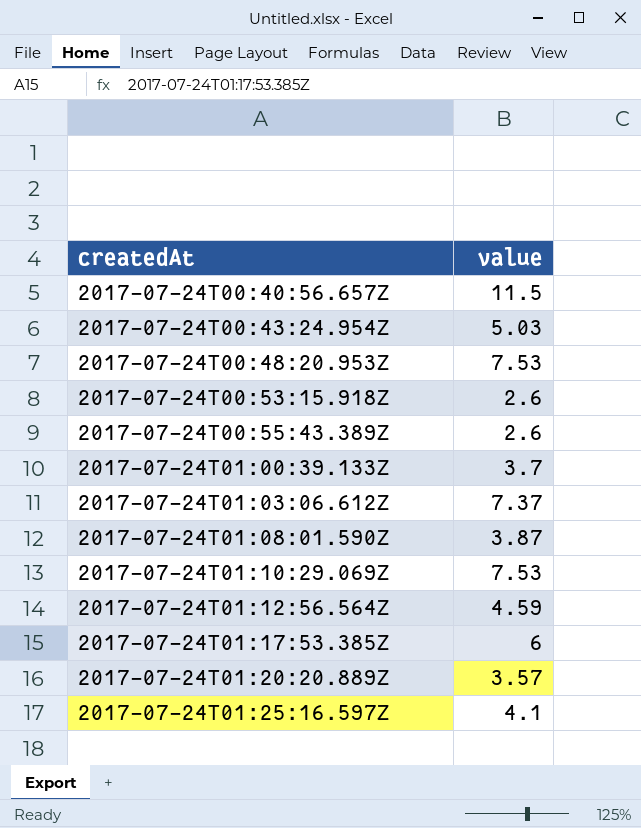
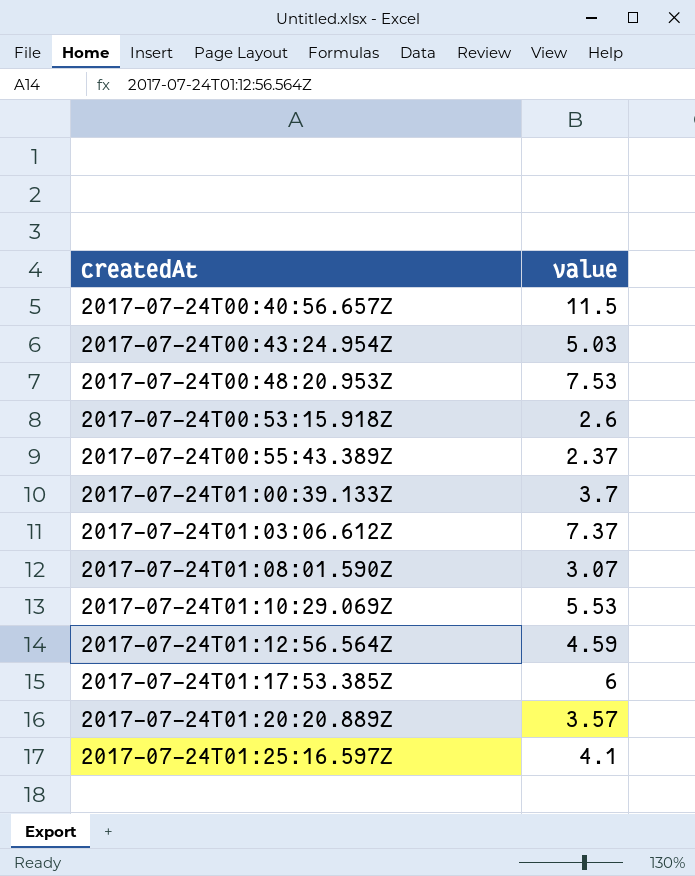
2017-07-24T00:55:43.389Z | value: 2.6 -> 2.37
2017-07-24T01:08:01.590Z | value: 3.87 -> 3.07
2017-07-24T01:10:29.069Z | value: 7.53 -> 5.53

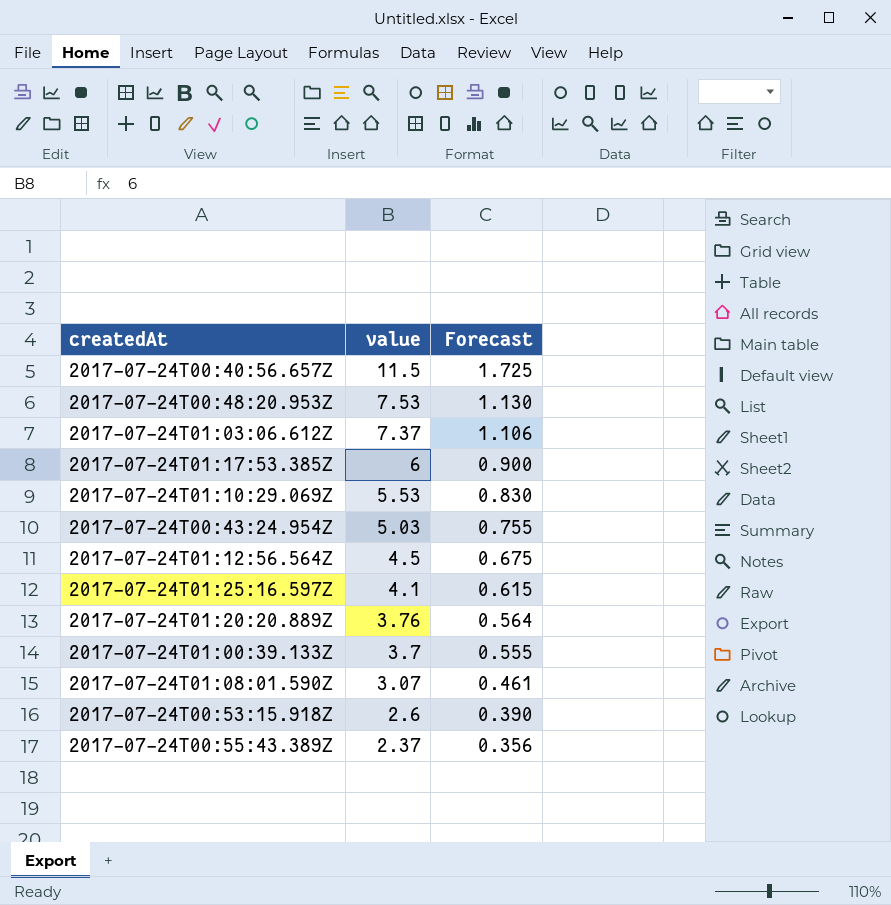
row order: createdAt ascending -> value descending
column Forecast | formula: none -> [value] * 0.15
2017-07-24T01:12:56.564Z | value: 4.59 -> 4.5
2017-07-24T01:20:20.889Z | value: 3.57 -> 3.76

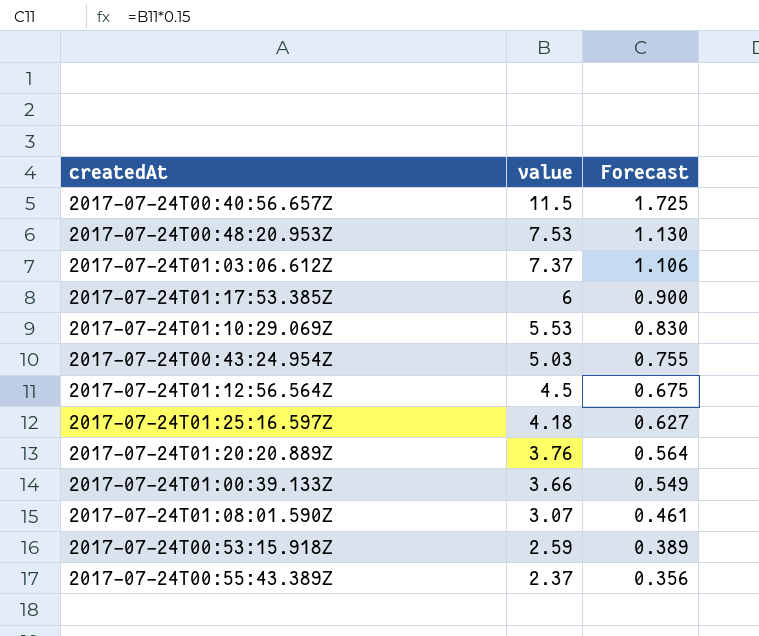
2017-07-24T01:25:16.597Z | value: 4.1 -> 4.18
2017-07-24T01:25:16.597Z | Forecast: 0.615 -> 0.627
2017-07-24T01:00:39.133Z | value: 3.7 -> 3.66
2017-07-24T01:00:39.133Z | Forecast: 0.555 -> 0.549
2017-07-24T00:53:15.918Z | value: 2.6 -> 2.59
2017-07-24T00:53:15.918Z | Forecast: 0.390 -> 0.389

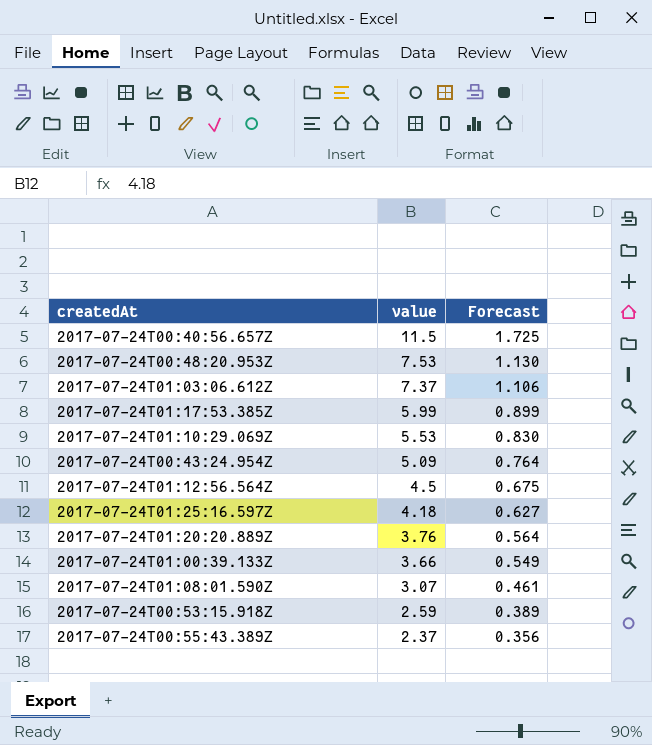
2017-07-24T01:17:53.385Z | value: 6 -> 5.99
2017-07-24T01:17:53.385Z | Forecast: 0.900 -> 0.899
2017-07-24T00:43:24.954Z | value: 5.03 -> 5.09
2017-07-24T00:43:24.954Z | Forecast: 0.755 -> 0.764

